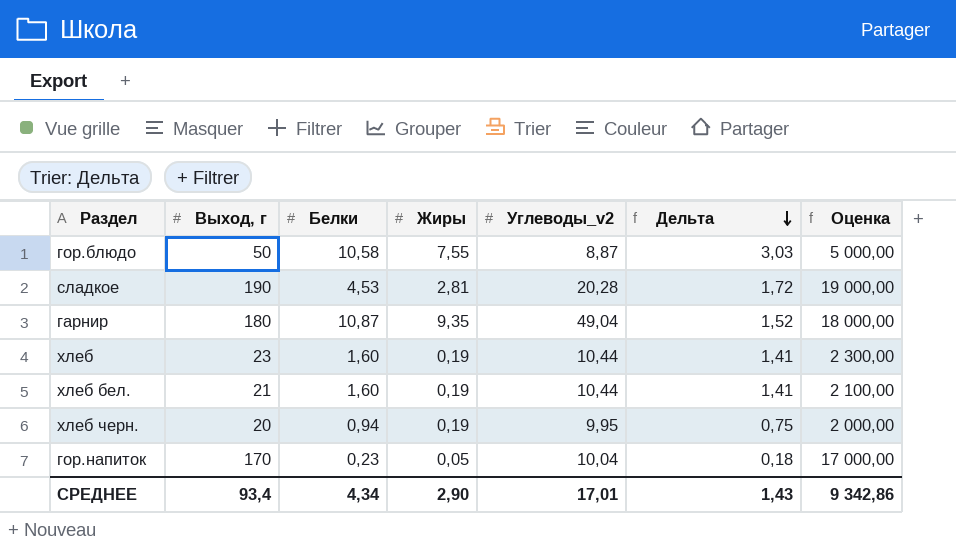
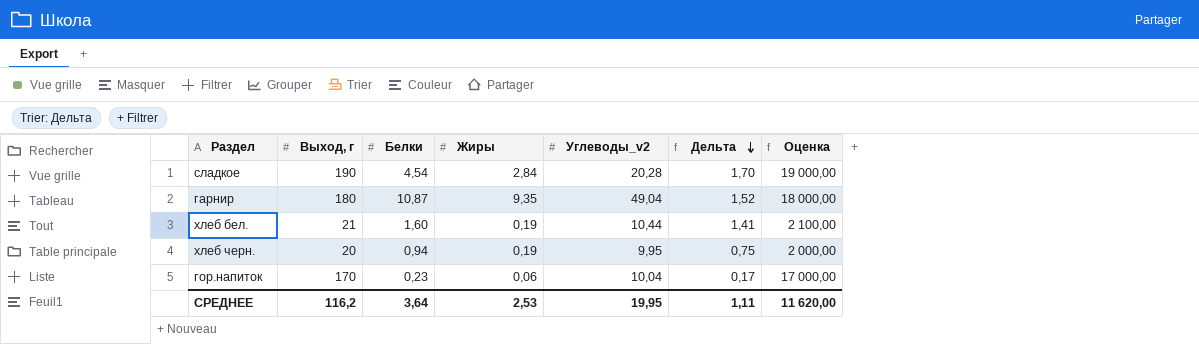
row гор.блюдо: 50 | 10,58 | 7,55 | 8,87 | 3,03 | 5 000,00 -> none
row хлеб: 23 | 1,60 | 0,19 | 10,44 | 1,41 | 2 300,00 -> none
сладкое | Белки: 4,53 -> 4,54
сладкое | Жиры: 2,81 -> 2,84
сладкое | Дельта: 1,72 -> 1,70
гор.напиток | Жиры: 0,05 -> 0,06
гор.напиток | Дельта: 0,18 -> 0,17
СРЕДНЕЕ | Выход, г: 93,4 -> 116,2
СРЕДНЕЕ | Белки: 4,34 -> 3,64
СРЕДНЕЕ | Жиры: 2,90 -> 2,53
СРЕДНЕЕ | Углеводы_v2: 17,01 -> 19,95
СРЕДНЕЕ | Дельта: 1,43 -> 1,11
СРЕДНЕЕ | Оценка: 9 342,86 -> 11 620,00

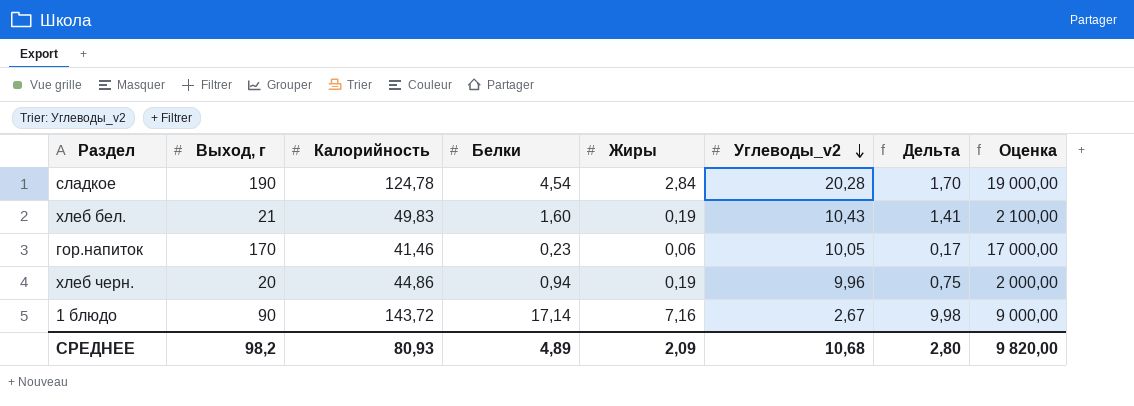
row order: Дельта descending -> Углеводы_v2 descending
column Калорийность | position: none -> 3
row гарнир: 180 | 10,87 | 9,35 | 49,04 | 1,52 | 18 000,00 -> none
хлеб бел. | Углеводы_v2: 10,44 -> 10,43
гор.напиток | Углеводы_v2: 10,04 -> 10,05
хлеб черн. | Углеводы_v2: 9,95 -> 9,96
row 1 блюдо: none -> 90 | 143,72 | 17,14 | 7,16 | 2,67 | 9,98 | 9 000,00
СРЕДНЕЕ | Выход, г: 116,2 -> 98,2
СРЕДНЕЕ | Белки: 3,64 -> 4,89
СРЕДНЕЕ | Жиры: 2,53 -> 2,09
СРЕДНЕЕ | Углеводы_v2: 19,95 -> 10,68
СРЕДНЕЕ | Дельта: 1,11 -> 2,80
СРЕДНЕЕ | Оценка: 11 620,00 -> 9 820,00

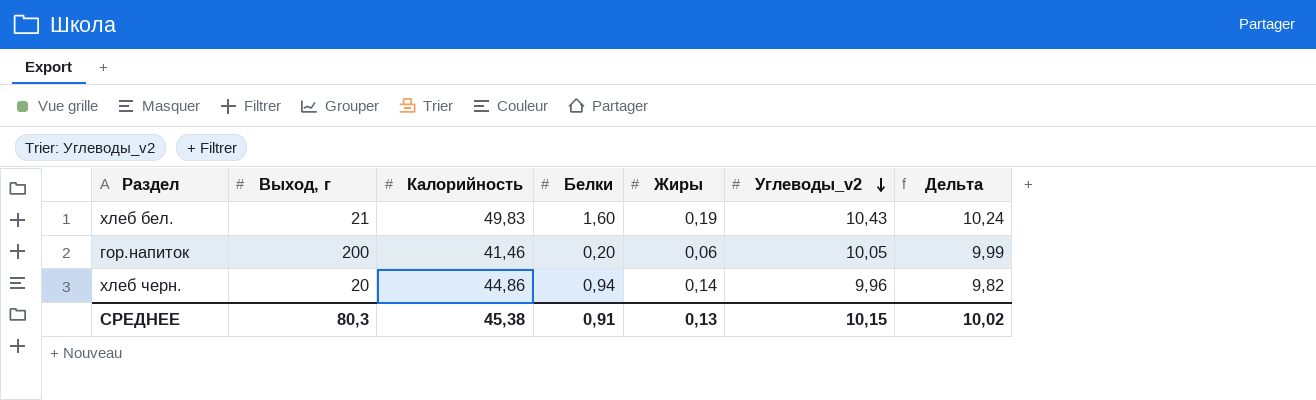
column Оценка | formula: [Выход, г] * 100 -> none
column Дельта | formula: [Белки] - [Жиры] -> [Углеводы_v2] - [Жиры]
row сладкое: 190 | 124,78 | 4,54 | 2,84 | 20,28 | 1,70 | 19 000,00 -> none
row 1 блюдо: 90 | 143,72 | 17,14 | 7,16 | 2,67 | 9,98 | 9 000,00 -> none
гор.напиток | Выход, г: 170 -> 200
гор.напиток | Белки: 0,23 -> 0,20
хлеб черн. | Жиры: 0,19 -> 0,14
СРЕДНЕЕ | Выход, г: 98,2 -> 80,3
СРЕДНЕЕ | Калорийность: 80,93 -> 45,38
СРЕДНЕЕ | Белки: 4,89 -> 0,91
СРЕДНЕЕ | Жиры: 2,09 -> 0,13
СРЕДНЕЕ | Углеводы_v2: 10,68 -> 10,15
СРЕДНЕЕ | Дельта: 2,80 -> 10,02

